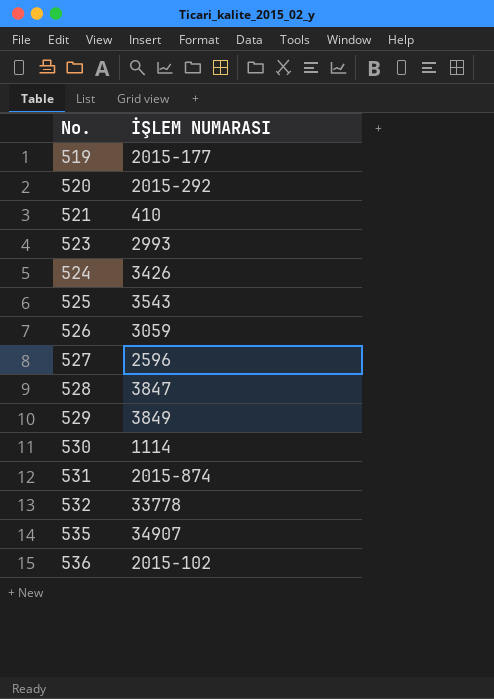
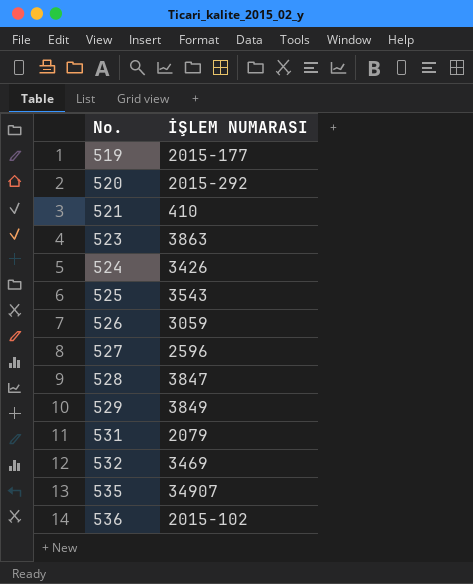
row 530: 1114 -> none
523 | İŞLEM NUMARASI: 2993 -> 3863
531 | İŞLEM NUMARASI: 2015-874 -> 2079
532 | İŞLEM NUMARASI: 33778 -> 3469

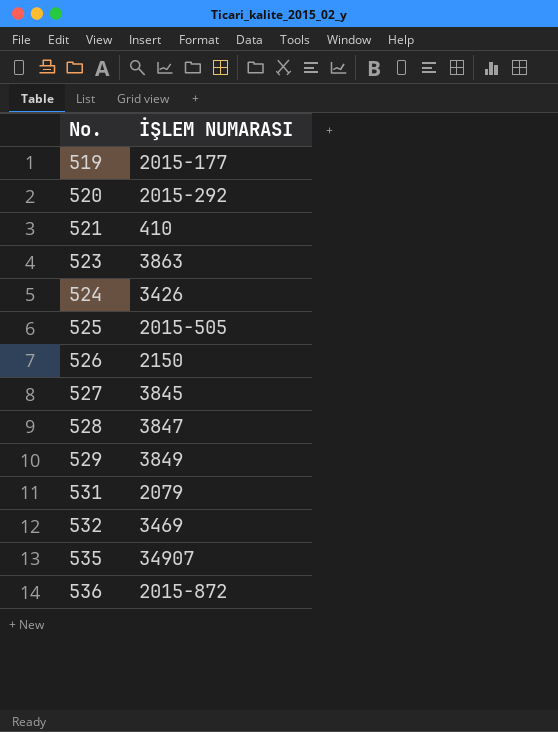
525 | İŞLEM NUMARASI: 3543 -> 2015-505
526 | İŞLEM NUMARASI: 3059 -> 2150
527 | İŞLEM NUMARASI: 2596 -> 3845
536 | İŞLEM NUMARASI: 2015-102 -> 2015-872

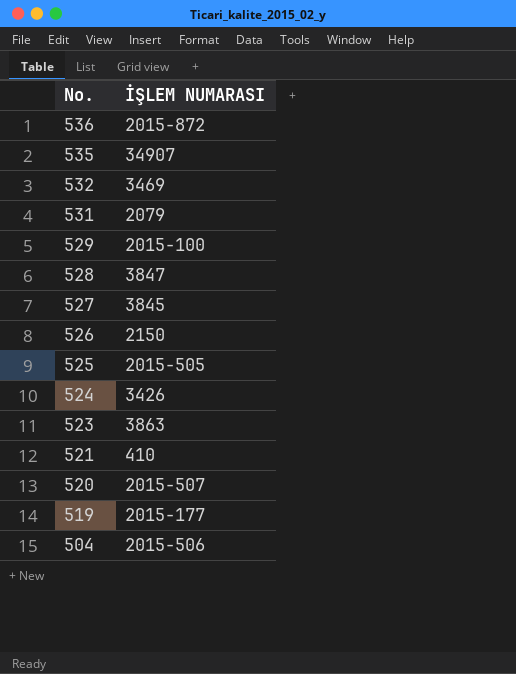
row order: No. ascending -> No. descending
529 | İŞLEM NUMARASI: 3849 -> 2015-100
520 | İŞLEM NUMARASI: 2015-292 -> 2015-507
row 504: none -> 2015-506

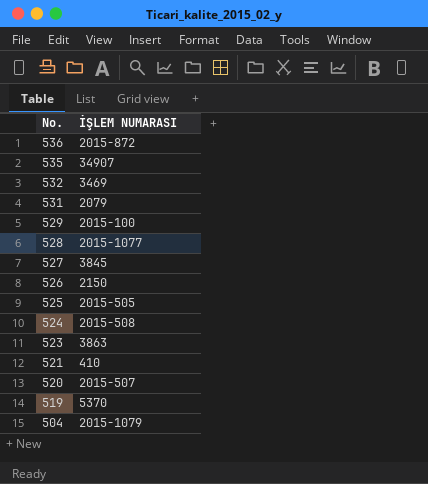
528 | İŞLEM NUMARASI: 3847 -> 2015-1077
524 | İŞLEM NUMARASI: 3426 -> 2015-508
519 | İŞLEM NUMARASI: 2015-177 -> 5370
504 | İŞLEM NUMARASI: 2015-506 -> 2015-1079

